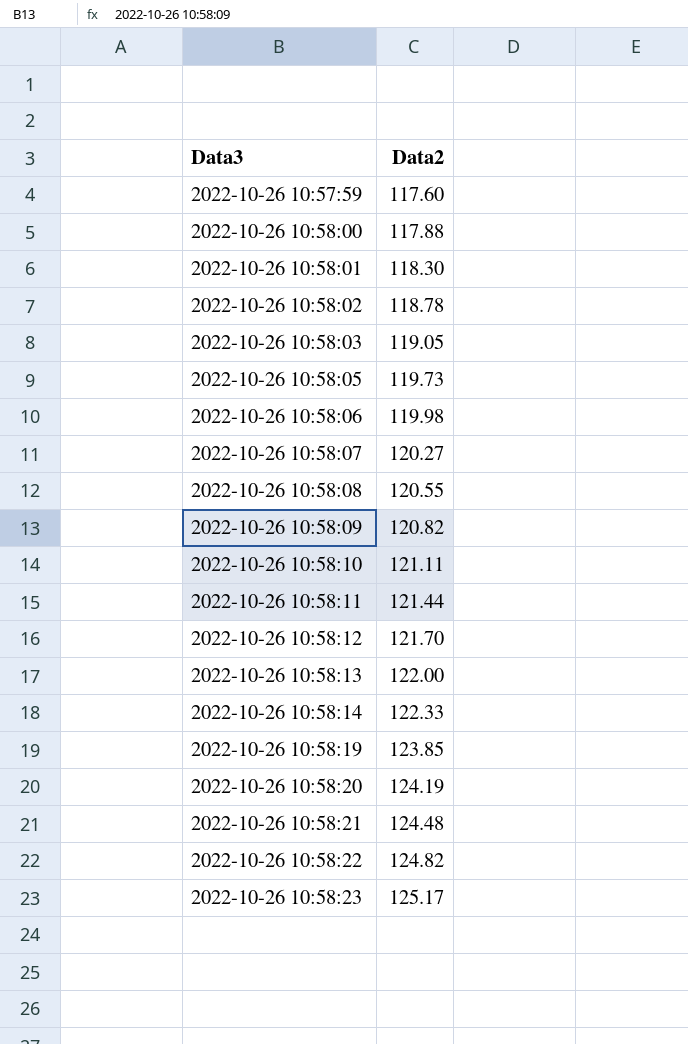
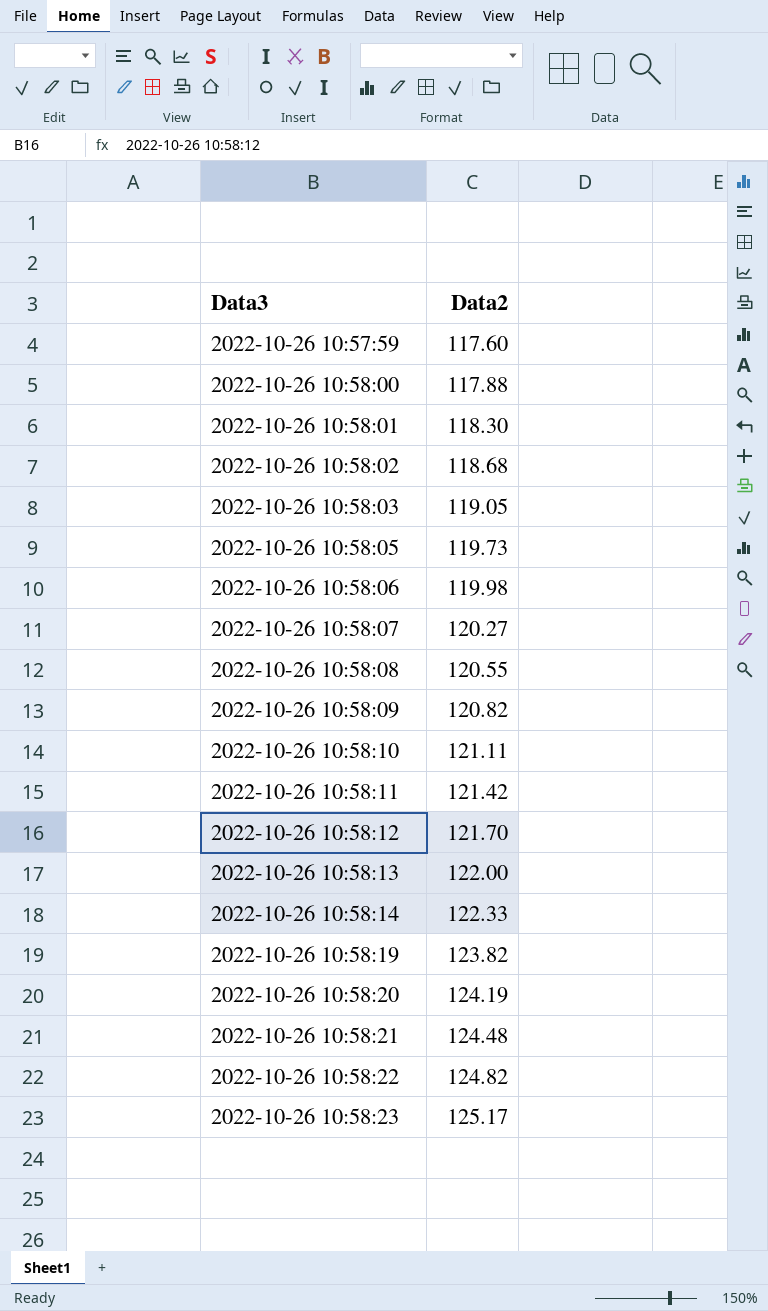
2022-10-26 10:58:02 | Data2: 118.78 -> 118.68
2022-10-26 10:58:11 | Data2: 121.44 -> 121.42
2022-10-26 10:58:19 | Data2: 123.85 -> 123.82

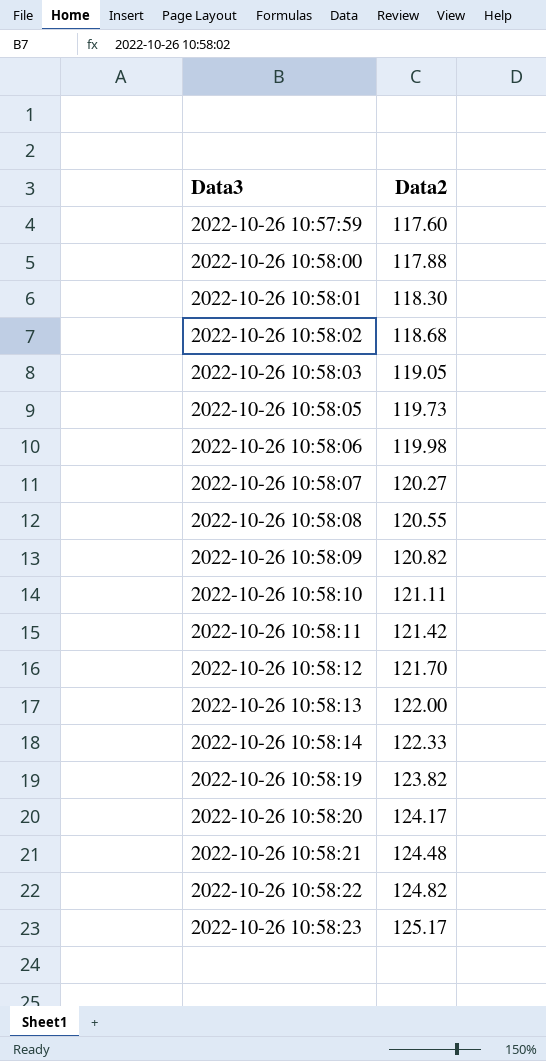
2022-10-26 10:58:20 | Data2: 124.19 -> 124.17

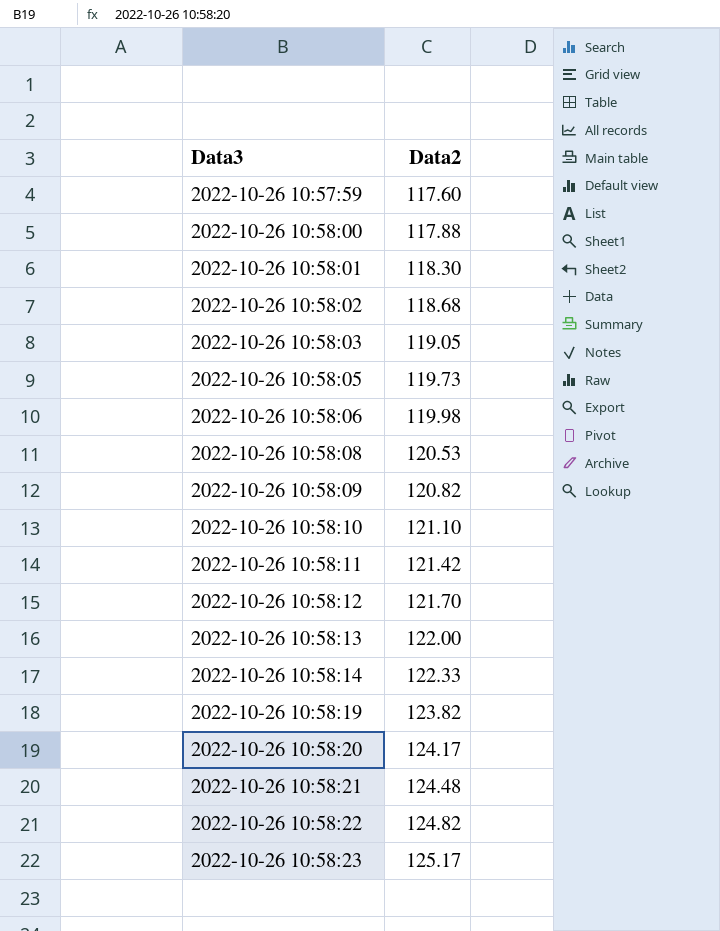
row 2022-10-26 10:58:07: 120.27 -> none
2022-10-26 10:58:08 | Data2: 120.55 -> 120.53
2022-10-26 10:58:10 | Data2: 121.11 -> 121.10

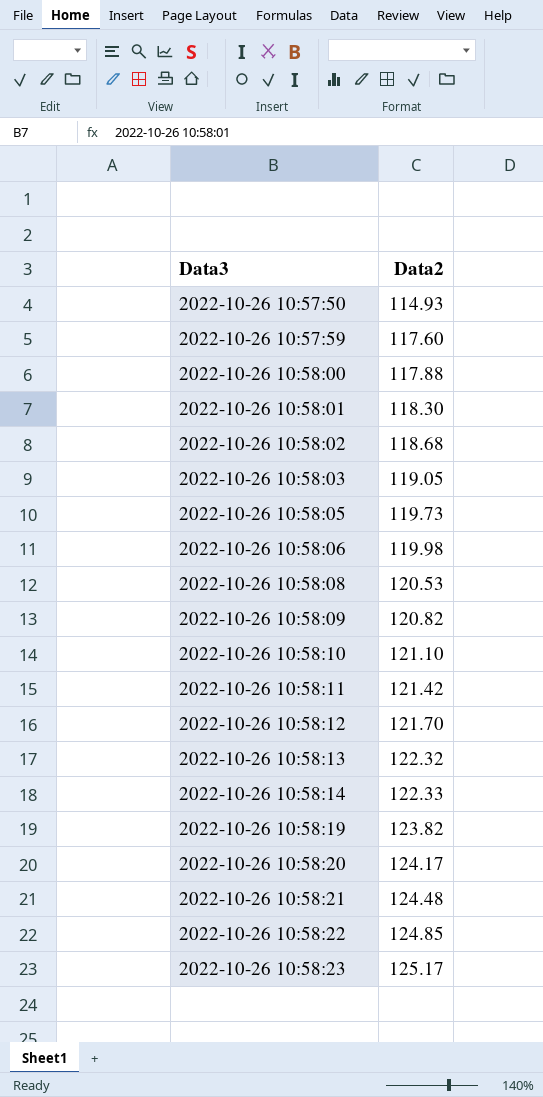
row 2022-10-26 10:57:50: none -> 114.93
2022-10-26 10:58:13 | Data2: 122.00 -> 122.32
2022-10-26 10:58:22 | Data2: 124.82 -> 124.85

